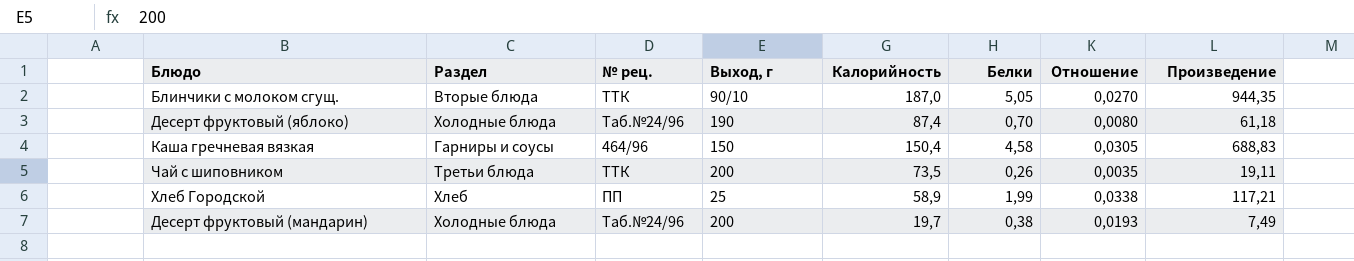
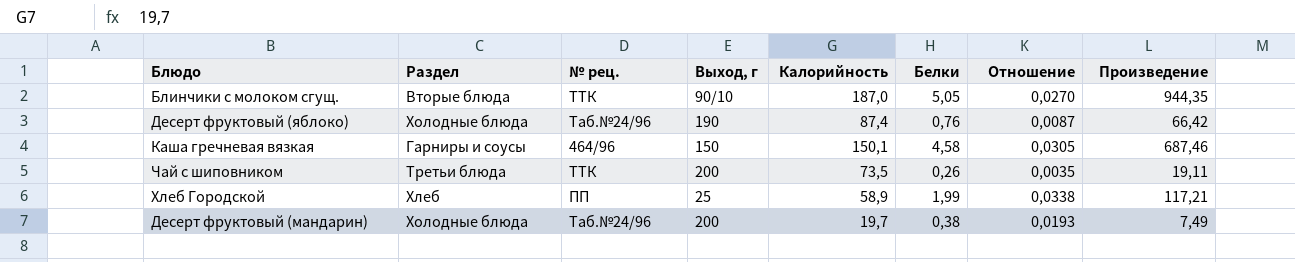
Десерт фруктовый (яблоко) | Белки: 0,70 -> 0,76
Десерт фруктовый (яблоко) | Отношение: 0,0080 -> 0,0087
Десерт фруктовый (яблоко) | Произведение: 61,18 -> 66,42
Каша гречневая вязкая | Калорийность: 150,4 -> 150,1
Каша гречневая вязкая | Произведение: 688,83 -> 687,46

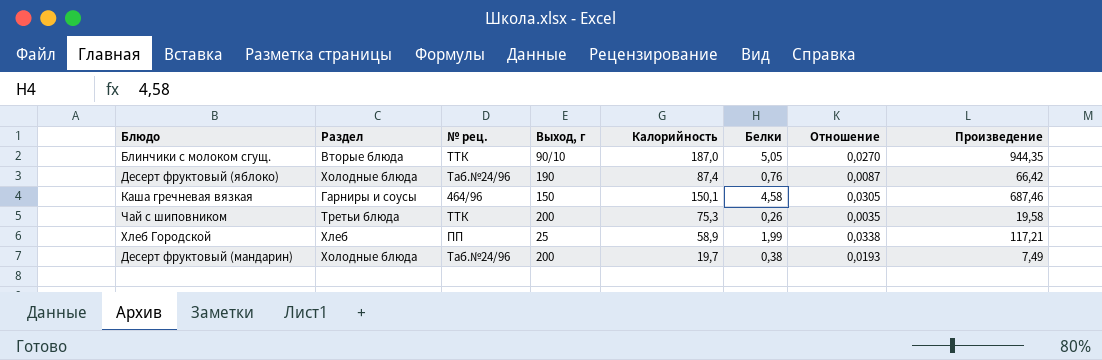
Чай с шиповником | Калорийность: 73,5 -> 75,3
Чай с шиповником | Произведение: 19,11 -> 19,58

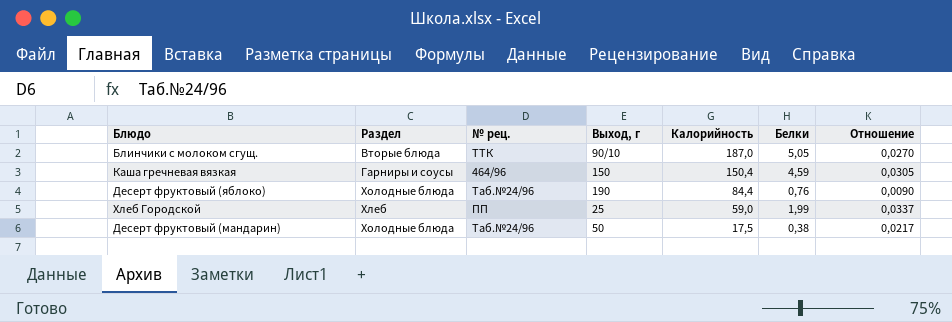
row order: none -> Калорийность descending
column Произведение | formula: [Калорийность] * [Белки] -> none
row Чай с шиповником: Третьи блюда | ТТК | 200 | 75,3 | 0,26 | 0,0035 | 19,58 -> none
Каша гречневая вязкая | Калорийность: 150,1 -> 150,4
Каша гречневая вязкая | Белки: 4,58 -> 4,59
Десерт фруктовый (яблоко) | Калорийность: 87,4 -> 84,4
Десерт фруктовый (яблоко) | Отношение: 0,0087 -> 0,0090
Хлеб Городской | Калорийность: 58,9 -> 59,0
Хлеб Городской | Отношение: 0,0338 -> 0,0337
Десерт фруктовый (мандарин) | Выход, г: 200 -> 50
Десерт фруктовый (мандарин) | Калорийность: 19,7 -> 17,5
Десерт фруктовый (мандарин) | Отношение: 0,0193 -> 0,0217

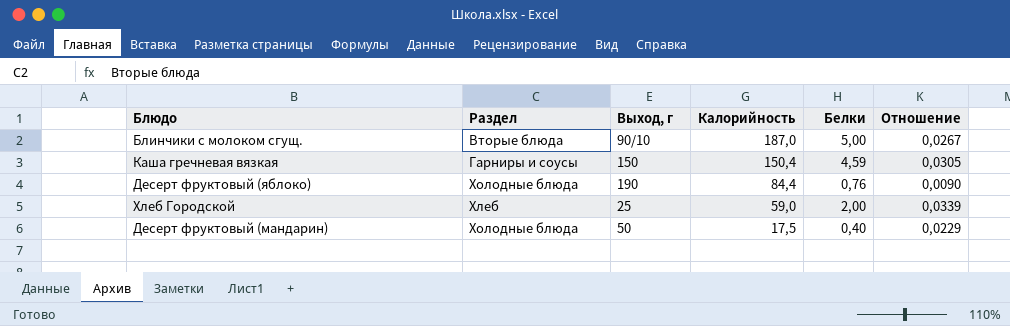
column № рец. | position: 3 -> none
Блинчики с молоком сгущ. | Белки: 5,05 -> 5,00
Блинчики с молоком сгущ. | Отношение: 0,0270 -> 0,0267
Хлеб Городской | Белки: 1,99 -> 2,00
Хлеб Городской | Отношение: 0,0337 -> 0,0339
Десерт фруктовый (мандарин) | Белки: 0,38 -> 0,40
Десерт фруктовый (мандарин) | Отношение: 0,0217 -> 0,0229

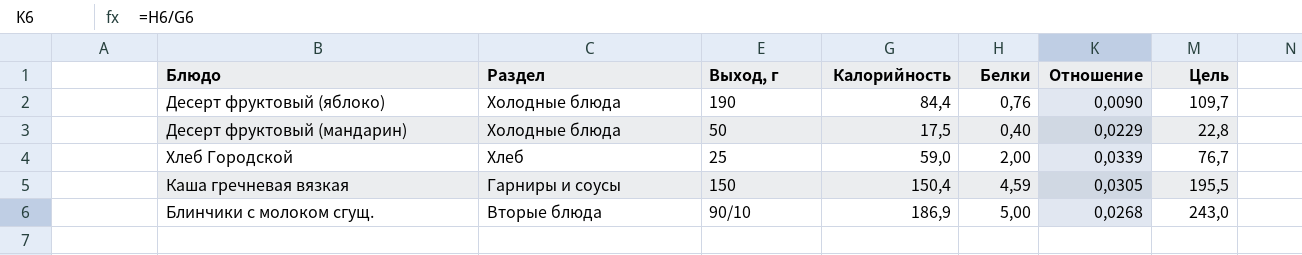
row order: Калорийность descending -> Раздел descending
column Цель | formula: none -> [Калорийность] * 1,3
Блинчики с молоком сгущ. | Калорийность: 187,0 -> 186,9
Блинчики с молоком сгущ. | Отношение: 0,0267 -> 0,0268

